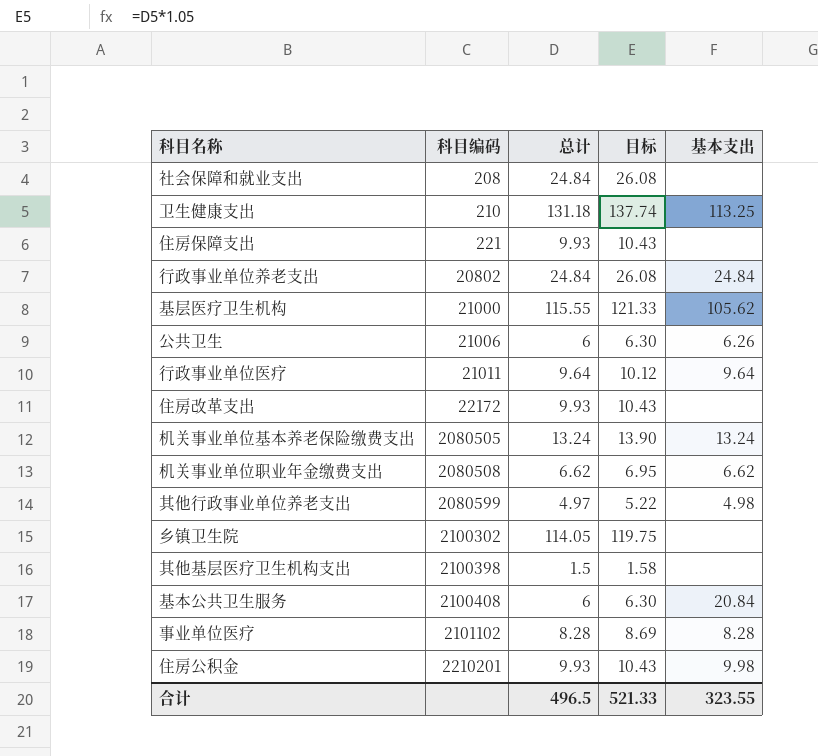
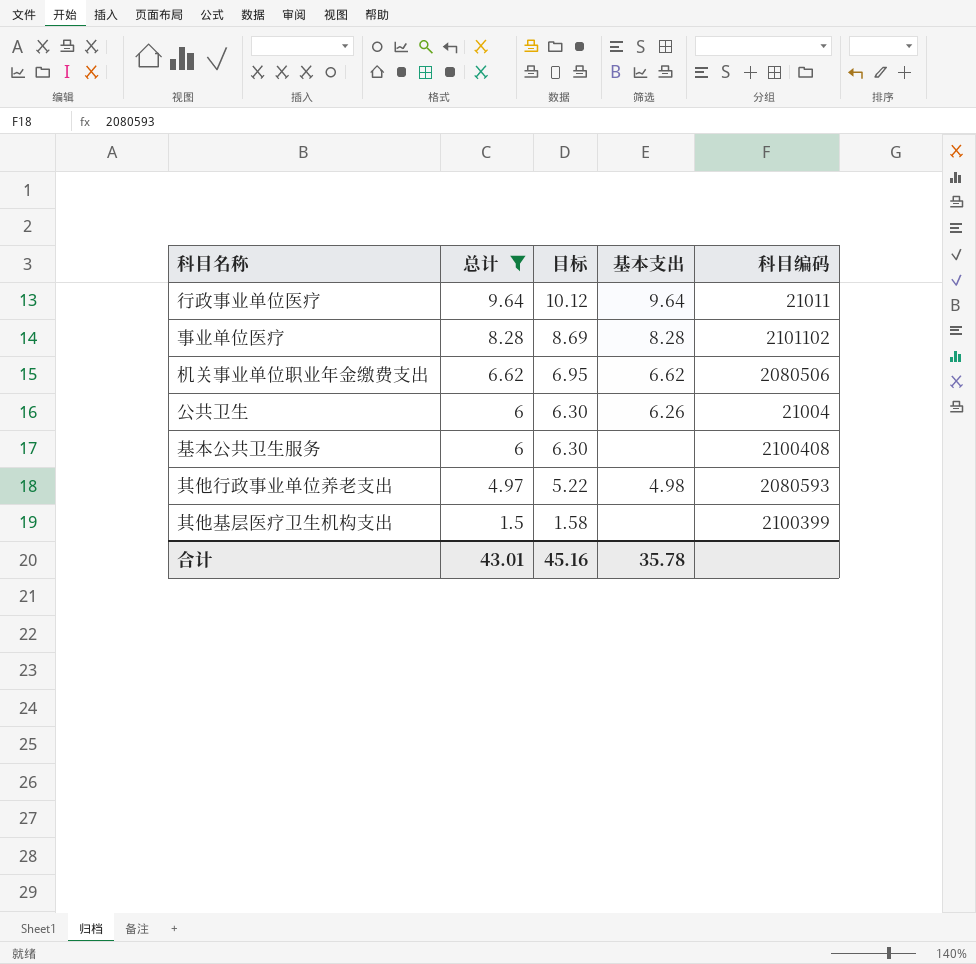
filter: none -> 总计 <= 9.64
row order: 科目编码 ascending -> 总计 descending
column 科目编码 | position: 2 -> 5
机关事业单位职业年金缴费支出 | 科目编码: 2080508 -> 2080506
公共卫生 | 科目编码: 21006 -> 21004
基本公共卫生服务 | 基本支出: 20.84 -> none
其他行政事业单位养老支出 | 科目编码: 2080599 -> 2080593
其他基层医疗卫生机构支出 | 科目编码: 2100398 -> 2100399
合计 | 总计: 496.5 -> 43.01
合计 | 目标: 521.33 -> 45.16
合计 | 基本支出: 323.55 -> 35.78

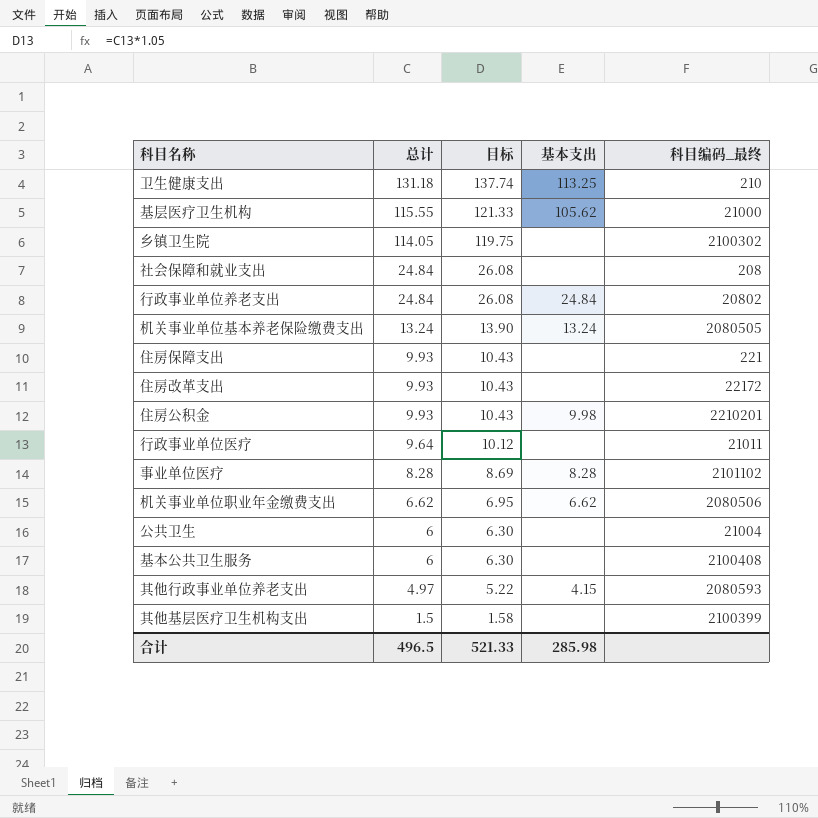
filter: 总计 <= 9.64 -> none
column name: 科目编码 -> 科目编码_最终
行政事业单位医疗 | 基本支出: 9.64 -> none
公共卫生 | 基本支出: 6.26 -> none
其他行政事业单位养老支出 | 基本支出: 4.98 -> 4.15
合计 | 总计: 43.01 -> 496.5
合计 | 目标: 45.16 -> 521.33
合计 | 基本支出: 35.78 -> 285.98

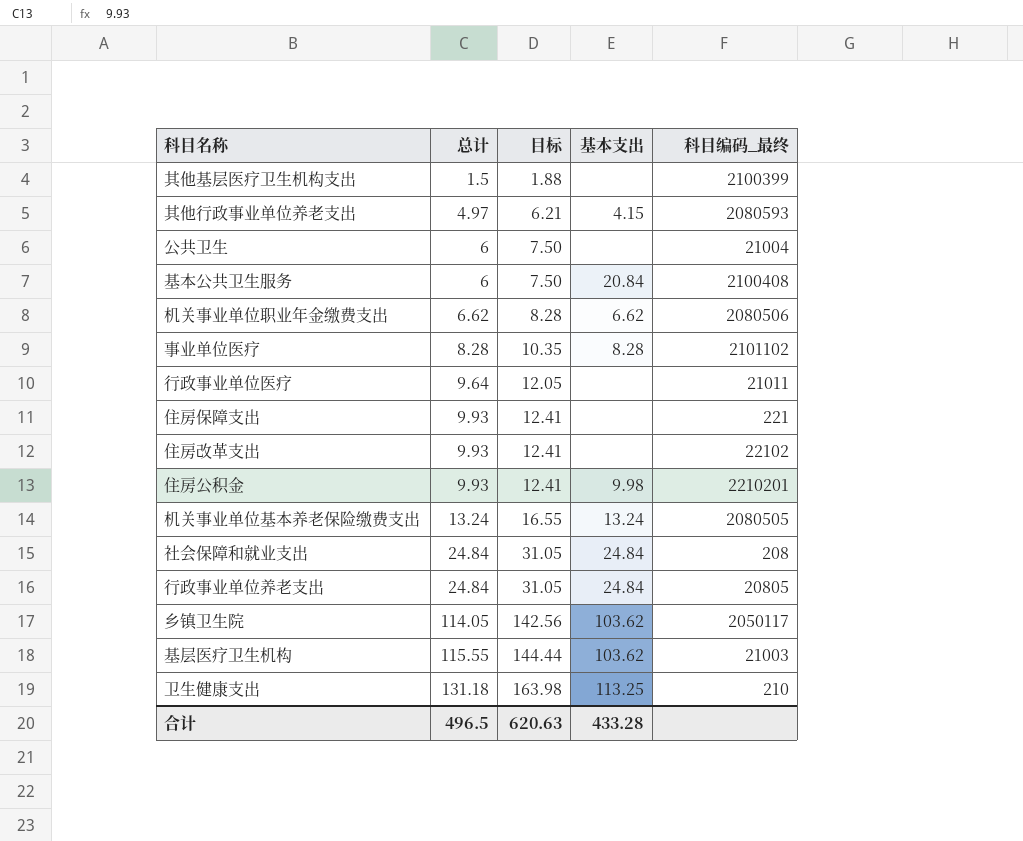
row order: 总计 descending -> 总计 ascending
column 目标 | formula: [总计] * 1.05 -> [总计] * 1.25
基本公共卫生服务 | 基本支出: none -> 20.84
住房改革支出 | 科目编码_最终: 22172 -> 22102
社会保障和就业支出 | 基本支出: none -> 24.84
行政事业单位养老支出 | 科目编码_最终: 20802 -> 20805
乡镇卫生院 | 基本支出: none -> 103.62
乡镇卫生院 | 科目编码_最终: 2100302 -> 2050117
基层医疗卫生机构 | 基本支出: 105.62 -> 103.62
基层医疗卫生机构 | 科目编码_最终: 21000 -> 21003
合计 | 目标: 521.33 -> 620.63
合计 | 基本支出: 285.98 -> 433.28

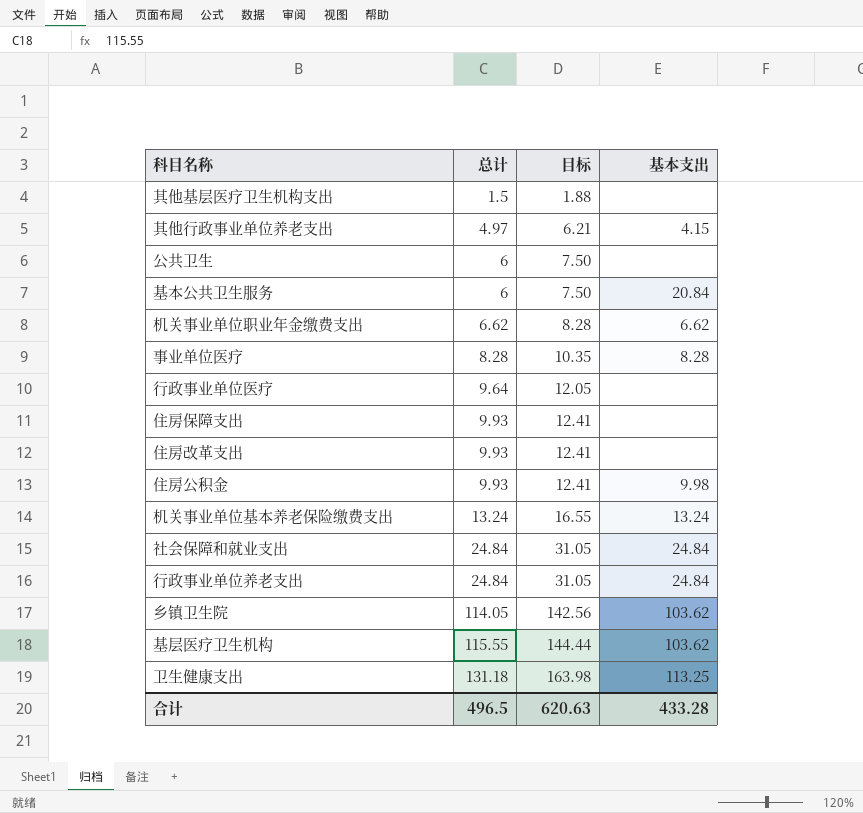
column 科目编码_最终 | position: 5 -> none

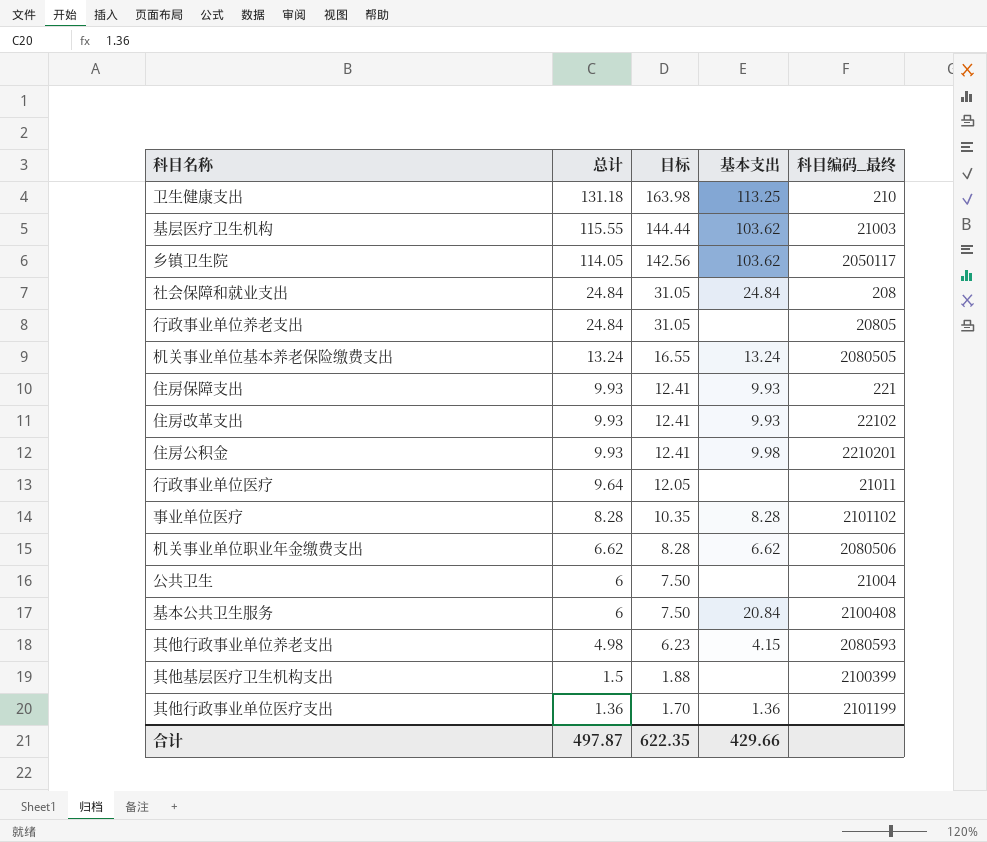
row order: 总计 ascending -> 总计 descending
column 科目编码_最终 | position: none -> 5
行政事业单位养老支出 | 基本支出: 24.84 -> none
住房保障支出 | 基本支出: none -> 9.93
住房改革支出 | 基本支出: none -> 9.93
其他行政事业单位养老支出 | 总计: 4.97 -> 4.98
其他行政事业单位养老支出 | 目标: 6.21 -> 6.23
row 其他行政事业单位医疗支出: none -> 1.36 | 1.70 | 1.36 | 2101199
合计 | 总计: 496.5 -> 497.87
合计 | 目标: 620.63 -> 622.35
合计 | 基本支出: 433.28 -> 429.66

